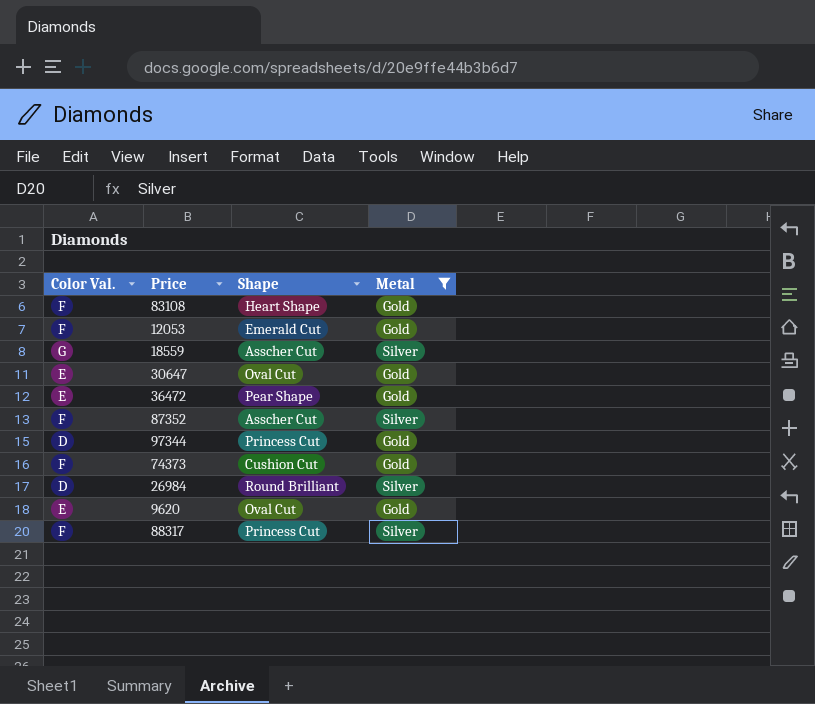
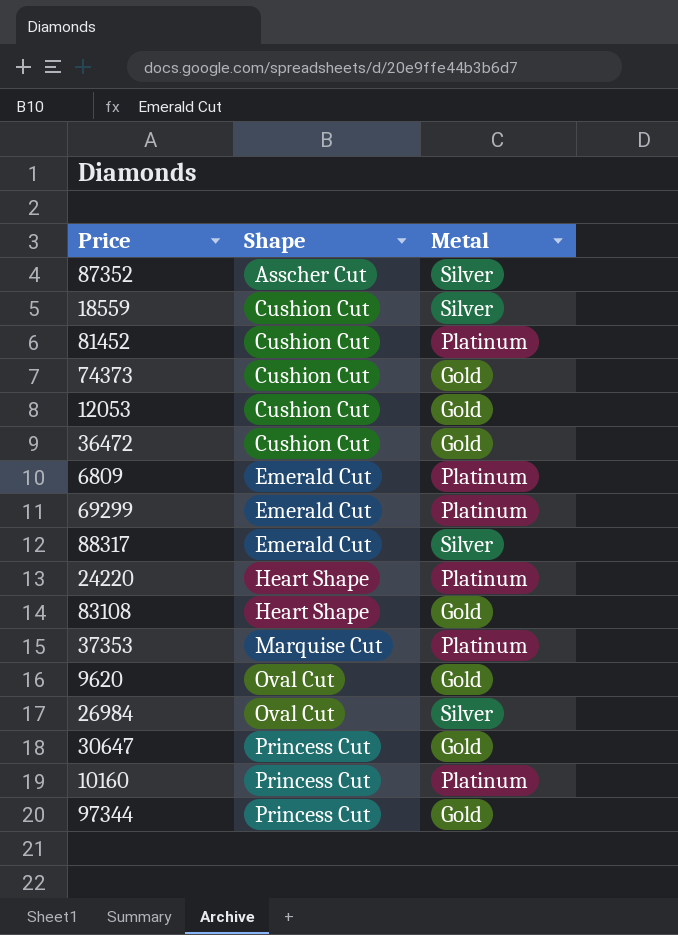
filter: Metal != Platinum -> none
row order: none -> Shape ascending
column Color Val. | position: 1 -> none
18559 | Shape: Asscher Cut -> Cushion Cut
12053 | Shape: Emerald Cut -> Cushion Cut
36472 | Shape: Pear Shape -> Cushion Cut
88317 | Shape: Princess Cut -> Emerald Cut
26984 | Shape: Round Brilliant -> Oval Cut
30647 | Shape: Oval Cut -> Princess Cut

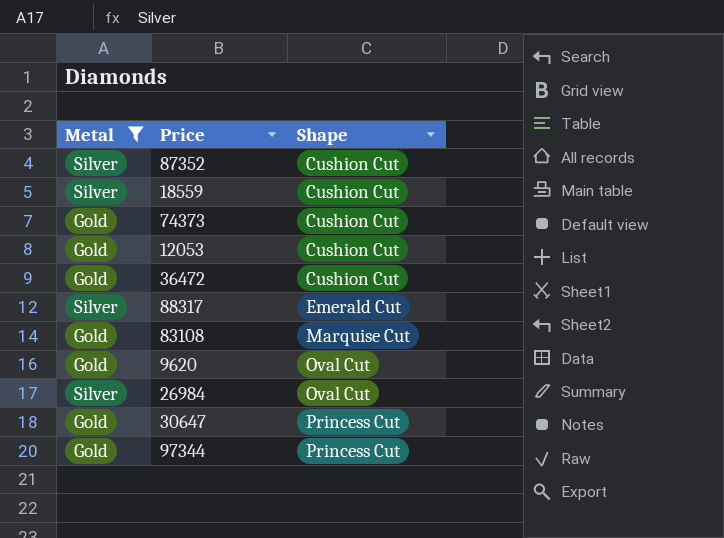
filter: none -> Metal != Platinum
column Metal | position: 3 -> 1
87352 | Shape: Asscher Cut -> Cushion Cut
83108 | Shape: Heart Shape -> Marquise Cut

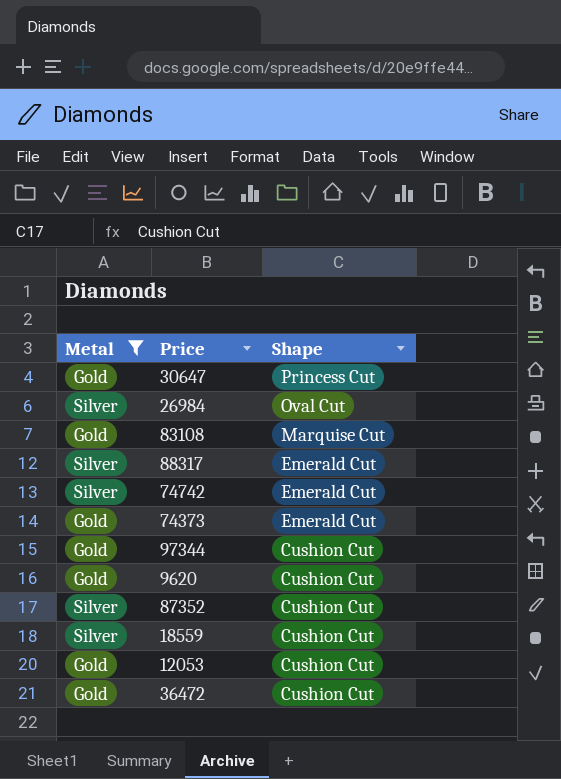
row order: Shape ascending -> Shape descending
row 74742: none -> Silver | Emerald Cut
74373 | Shape: Cushion Cut -> Emerald Cut
97344 | Shape: Princess Cut -> Cushion Cut
9620 | Shape: Oval Cut -> Cushion Cut

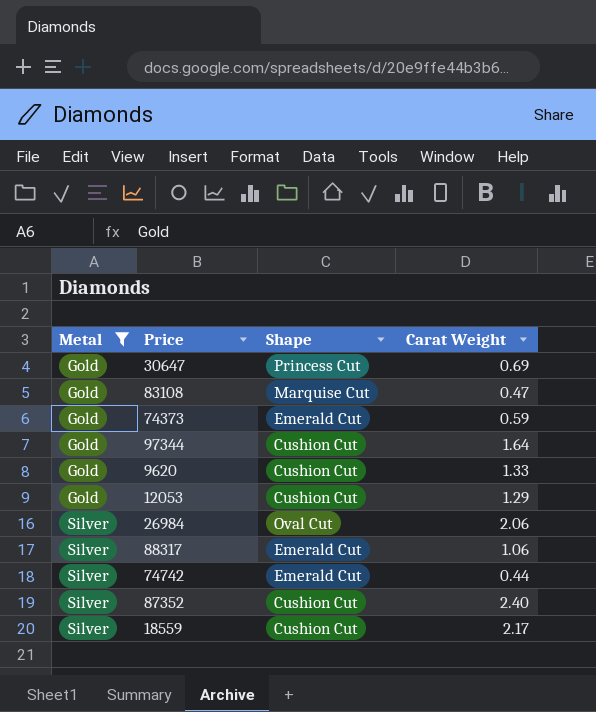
row order: Shape descending -> Metal ascending
column Carat Weight | position: none -> 4
row 36472: Gold | Cushion Cut -> none

